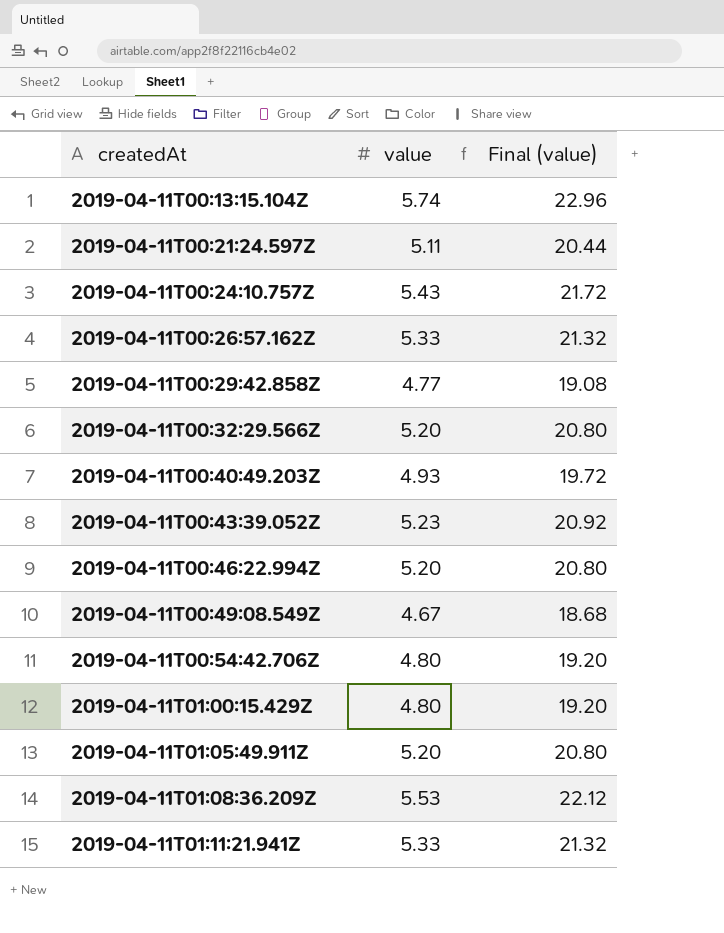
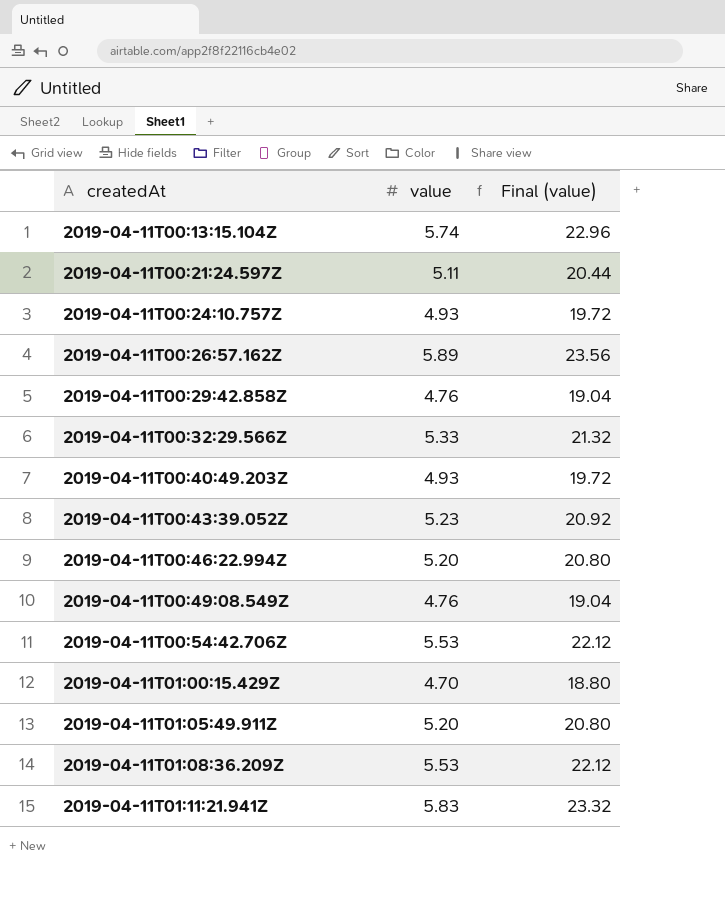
2019-04-11T00:24:10.757Z | value: 5.43 -> 4.93
2019-04-11T00:24:10.757Z | Final (value): 21.72 -> 19.72
2019-04-11T00:26:57.162Z | value: 5.33 -> 5.89
2019-04-11T00:26:57.162Z | Final (value): 21.32 -> 23.56
2019-04-11T00:29:42.858Z | value: 4.77 -> 4.76
2019-04-11T00:29:42.858Z | Final (value): 19.08 -> 19.04
2019-04-11T00:32:29.566Z | value: 5.20 -> 5.33
2019-04-11T00:32:29.566Z | Final (value): 20.80 -> 21.32
2019-04-11T00:49:08.549Z | value: 4.67 -> 4.76
2019-04-11T00:49:08.549Z | Final (value): 18.68 -> 19.04
2019-04-11T00:54:42.706Z | value: 4.80 -> 5.53
2019-04-11T00:54:42.706Z | Final (value): 19.20 -> 22.12
2019-04-11T01:00:15.429Z | value: 4.80 -> 4.70
2019-04-11T01:00:15.429Z | Final (value): 19.20 -> 18.80
2019-04-11T01:11:21.941Z | value: 5.33 -> 5.83
2019-04-11T01:11:21.941Z | Final (value): 21.32 -> 23.32

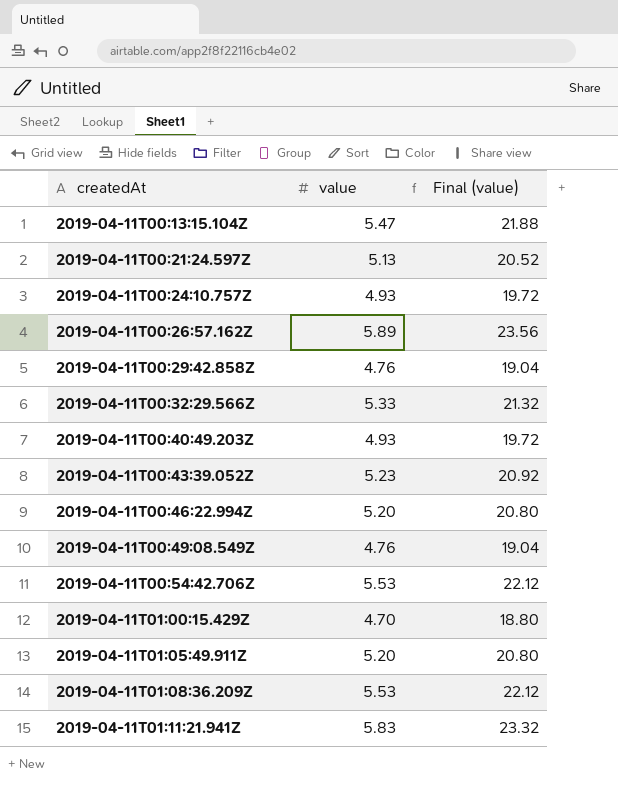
2019-04-11T00:13:15.104Z | value: 5.74 -> 5.47
2019-04-11T00:13:15.104Z | Final (value): 22.96 -> 21.88
2019-04-11T00:21:24.597Z | value: 5.11 -> 5.13
2019-04-11T00:21:24.597Z | Final (value): 20.44 -> 20.52

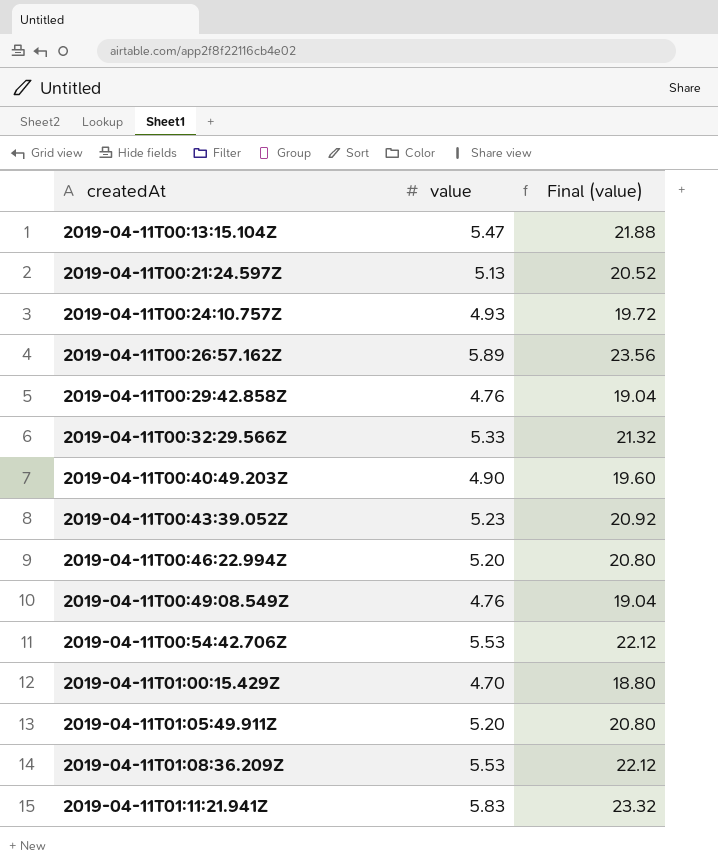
2019-04-11T00:40:49.203Z | value: 4.93 -> 4.90
2019-04-11T00:40:49.203Z | Final (value): 19.72 -> 19.60

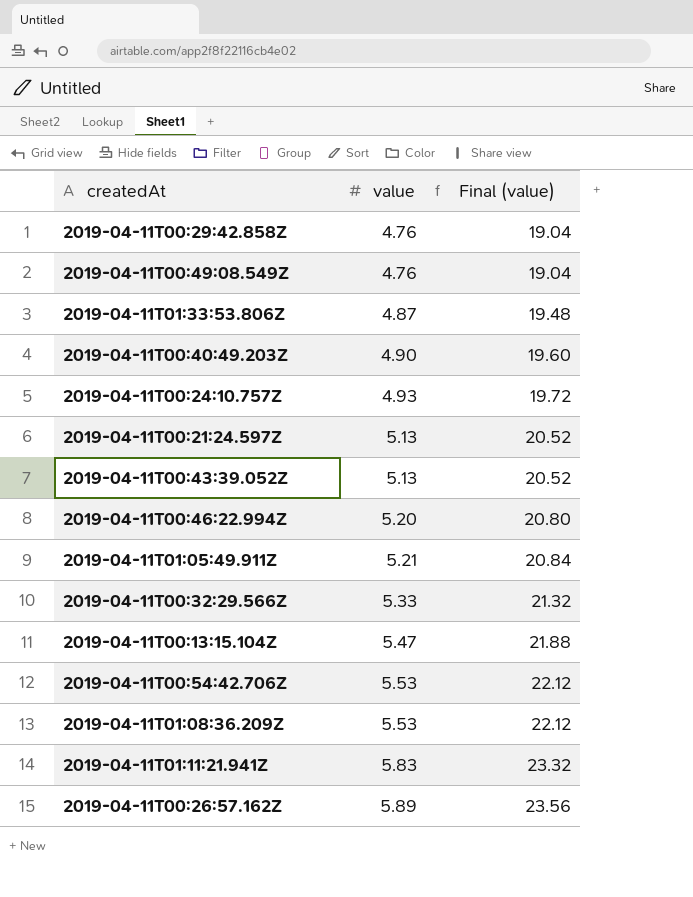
row order: createdAt ascending -> value ascending
row 2019-04-11T01:00:15.429Z: 4.70 | 18.80 -> none
row 2019-04-11T01:33:53.806Z: none -> 4.87 | 19.48
2019-04-11T00:43:39.052Z | value: 5.23 -> 5.13
2019-04-11T00:43:39.052Z | Final (value): 20.92 -> 20.52
2019-04-11T01:05:49.911Z | value: 5.20 -> 5.21
2019-04-11T01:05:49.911Z | Final (value): 20.80 -> 20.84

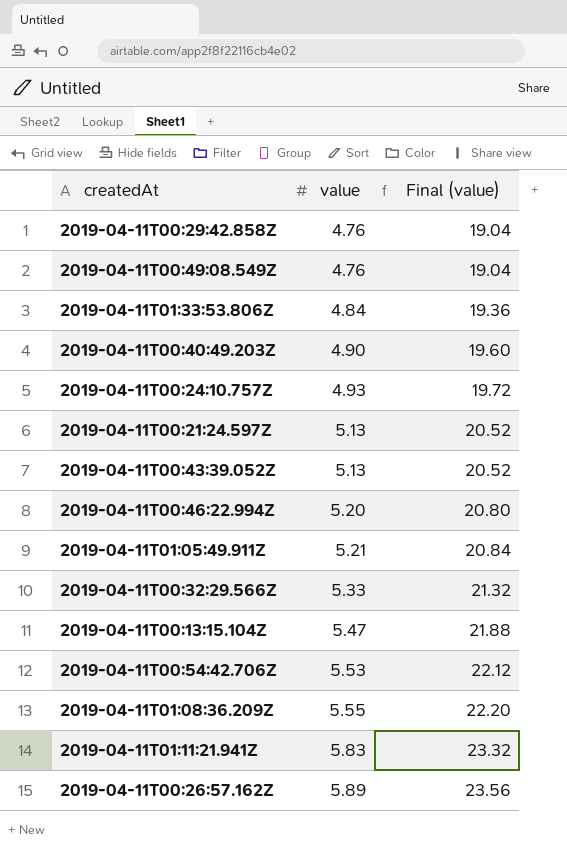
2019-04-11T01:33:53.806Z | value: 4.87 -> 4.84
2019-04-11T01:33:53.806Z | Final (value): 19.48 -> 19.36
2019-04-11T01:08:36.209Z | value: 5.53 -> 5.55
2019-04-11T01:08:36.209Z | Final (value): 22.12 -> 22.20

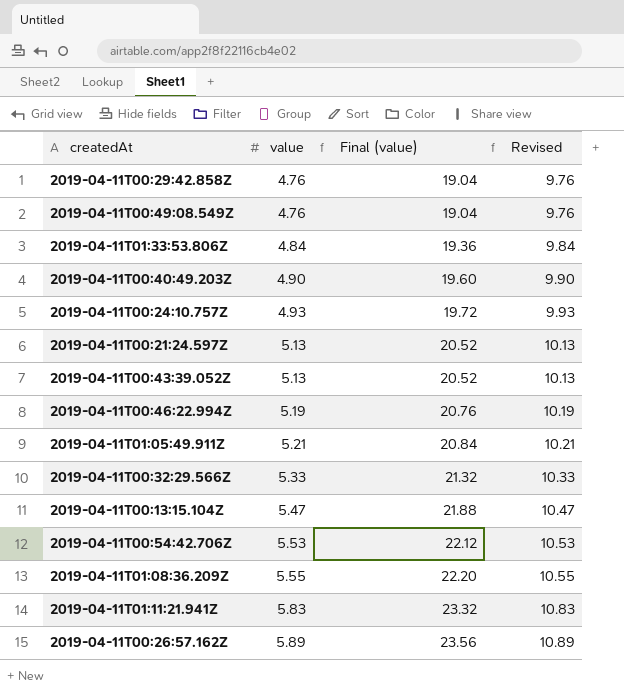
column Revised | formula: none -> [value] + 5
2019-04-11T00:46:22.994Z | value: 5.20 -> 5.19
2019-04-11T00:46:22.994Z | Final (value): 20.80 -> 20.76

